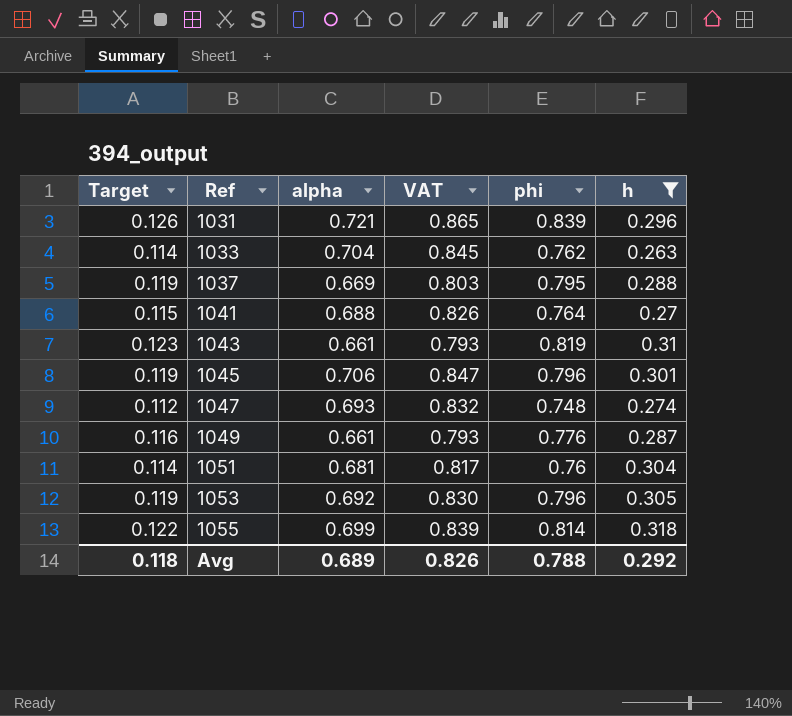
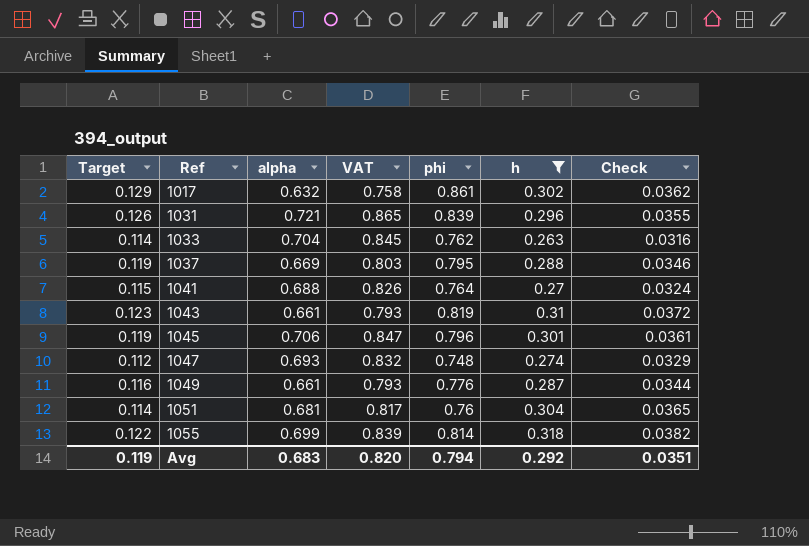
column Check | formula: none -> [h] * 0.12
row 1053: 0.119 | 0.692 | 0.830 | 0.796 | 0.305 -> none
row 1017: none -> 0.129 | 0.632 | 0.758 | 0.861 | 0.302 | 0.0362
Avg | Target: 0.118 -> 0.119
Avg | alpha: 0.689 -> 0.683
Avg | VAT: 0.826 -> 0.820
Avg | phi: 0.788 -> 0.794

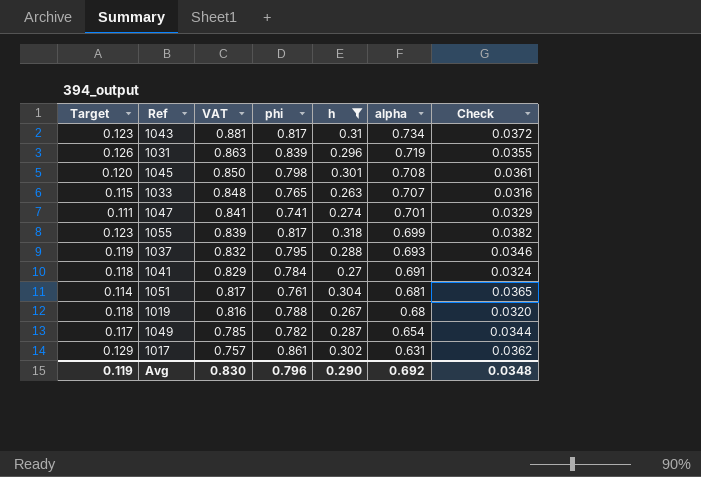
row order: Ref ascending -> VAT descending
column alpha | position: 3 -> 6
1043 | VAT: 0.793 -> 0.881
1043 | phi: 0.819 -> 0.817
1043 | alpha: 0.661 -> 0.734
1031 | VAT: 0.865 -> 0.863
1031 | alpha: 0.721 -> 0.719
1045 | Target: 0.119 -> 0.120
1045 | VAT: 0.847 -> 0.850
1045 | phi: 0.796 -> 0.798
1045 | alpha: 0.706 -> 0.708
1033 | Target: 0.114 -> 0.115
1033 | VAT: 0.845 -> 0.848
1033 | phi: 0.762 -> 0.765
1033 | alpha: 0.704 -> 0.707
1047 | Target: 0.112 -> 0.111
1047 | VAT: 0.832 -> 0.841
1047 | phi: 0.748 -> 0.741
1047 | alpha: 0.693 -> 0.701
1055 | Target: 0.122 -> 0.123
1055 | phi: 0.814 -> 0.817
1037 | VAT: 0.803 -> 0.832
1037 | alpha: 0.669 -> 0.693
1041 | Target: 0.115 -> 0.118
1041 | VAT: 0.826 -> 0.829
1041 | phi: 0.764 -> 0.784
1041 | alpha: 0.688 -> 0.691
1051 | phi: 0.76 -> 0.761
row 1019: none -> 0.118 | 0.816 | 0.788 | 0.267 | 0.68 | 0.0320
1049 | Target: 0.116 -> 0.117
1049 | VAT: 0.793 -> 0.785
1049 | phi: 0.776 -> 0.782
1049 | alpha: 0.661 -> 0.654
1017 | VAT: 0.758 -> 0.757
1017 | alpha: 0.632 -> 0.631
Avg | VAT: 0.820 -> 0.830
Avg | phi: 0.794 -> 0.796
Avg | h: 0.292 -> 0.290
Avg | alpha: 0.683 -> 0.692
Avg | Check: 0.0351 -> 0.0348

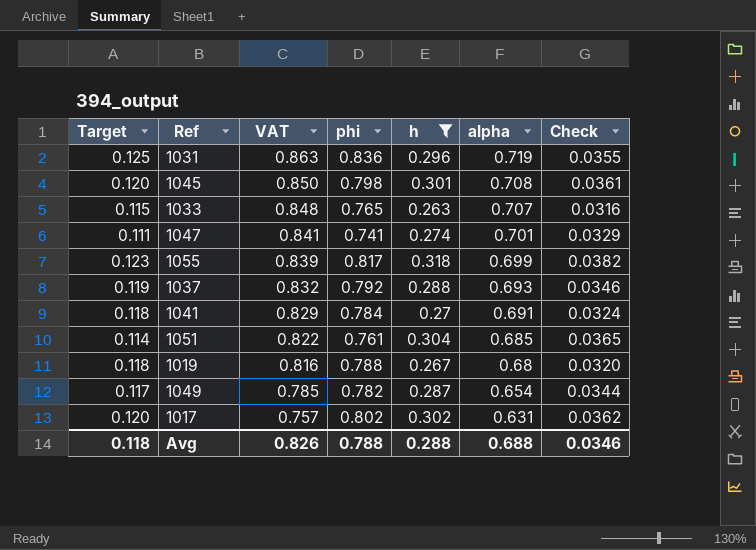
row 1043: 0.123 | 0.881 | 0.817 | 0.31 | 0.734 | 0.0372 -> none
1031 | Target: 0.126 -> 0.125
1031 | phi: 0.839 -> 0.836
1037 | phi: 0.795 -> 0.792
1051 | VAT: 0.817 -> 0.822
1051 | alpha: 0.681 -> 0.685
1017 | Target: 0.129 -> 0.120
1017 | phi: 0.861 -> 0.802
Avg | Target: 0.119 -> 0.118
Avg | VAT: 0.830 -> 0.826
Avg | phi: 0.796 -> 0.788
Avg | h: 0.290 -> 0.288
Avg | alpha: 0.692 -> 0.688
Avg | Check: 0.0348 -> 0.0346

